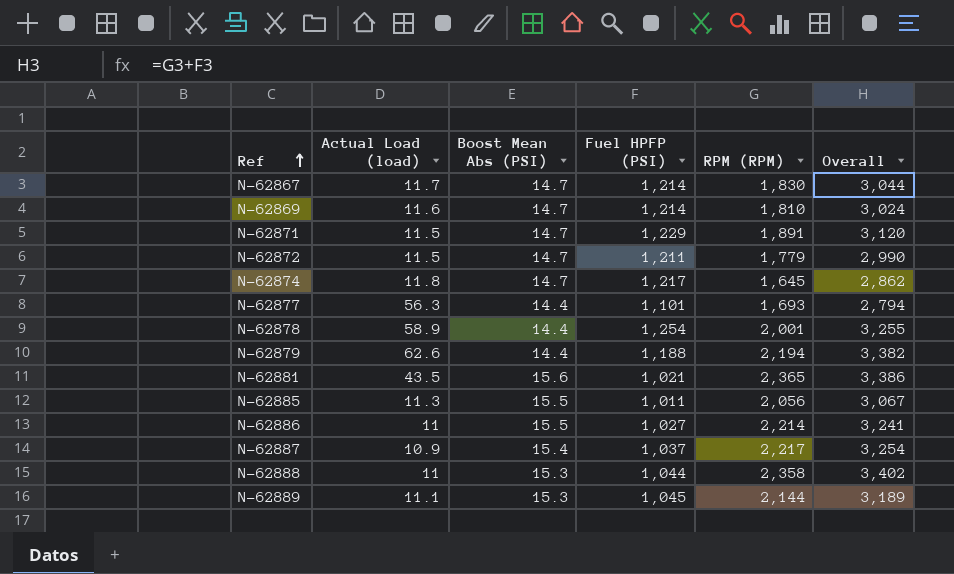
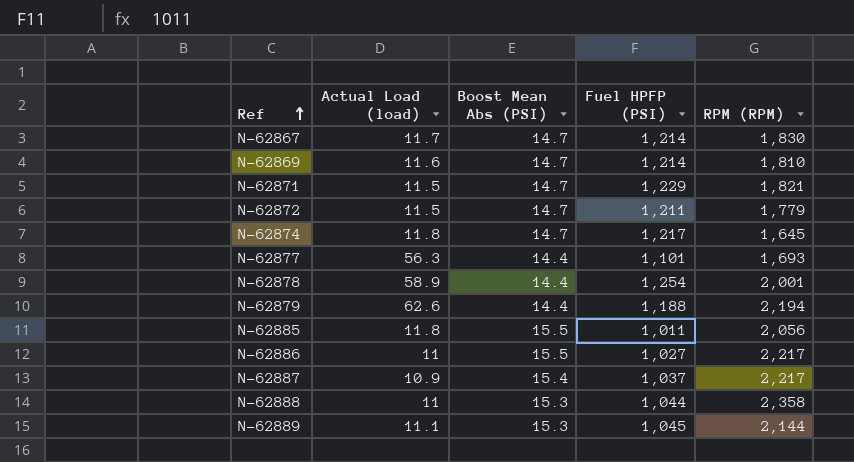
column Overall | formula: [Fuel HPFP (PSI)] + [RPM (RPM)] -> none
row N-62881: 43.5 | 15.6 | 1,021 | 2,365 | 3,386 -> none
N-62871 | RPM (RPM): 1,891 -> 1,821
N-62885 | Actual Load (load): 11.3 -> 11.8
N-62886 | RPM (RPM): 2,214 -> 2,217

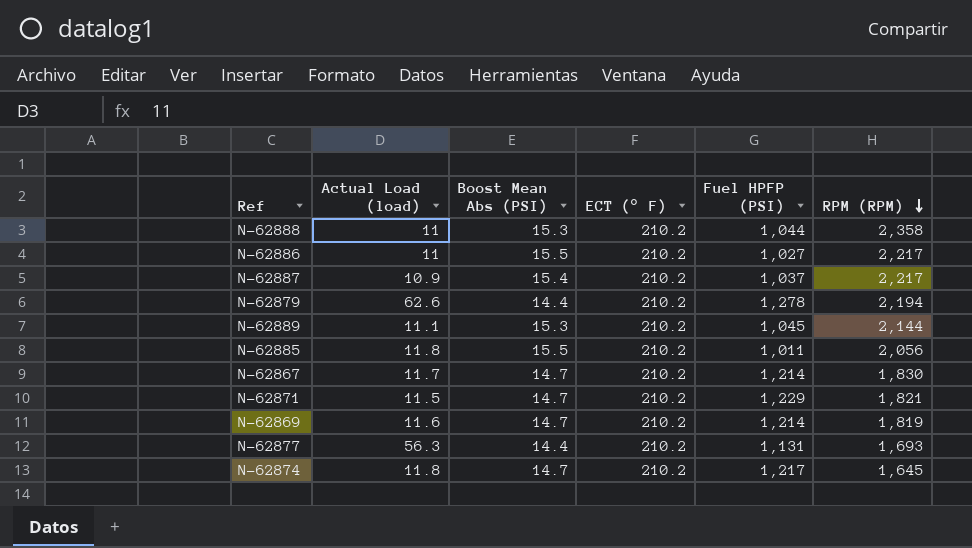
row order: Ref ascending -> RPM (RPM) descending
column ECT (° F) | position: none -> 4
row N-62872: 11.5 | 14.7 | 1,211 | 1,779 -> none
row N-62878: 58.9 | 14.4 | 1,254 | 2,001 -> none
N-62879 | Fuel HPFP (PSI): 1,188 -> 1,278
N-62869 | RPM (RPM): 1,810 -> 1,819
N-62877 | Fuel HPFP (PSI): 1,101 -> 1,131

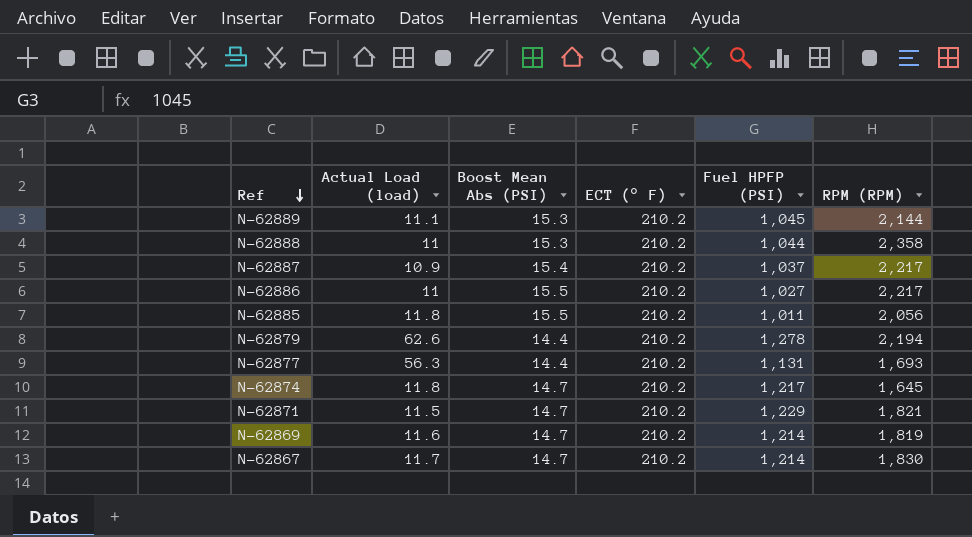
row order: RPM (RPM) descending -> Ref descending

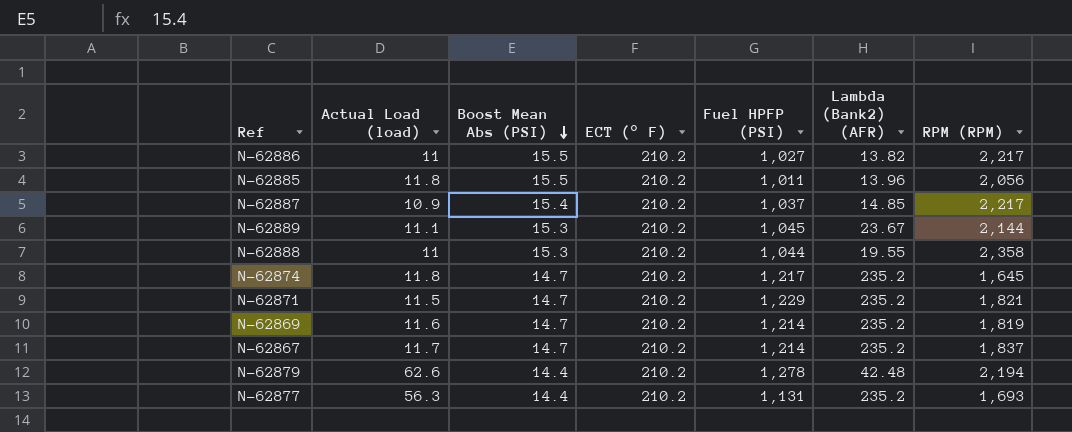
row order: Ref descending -> Boost Mean Abs (PSI) descending
column Lambda (Bank2) (AFR) | position: none -> 6
N-62867 | RPM (RPM): 1,830 -> 1,837

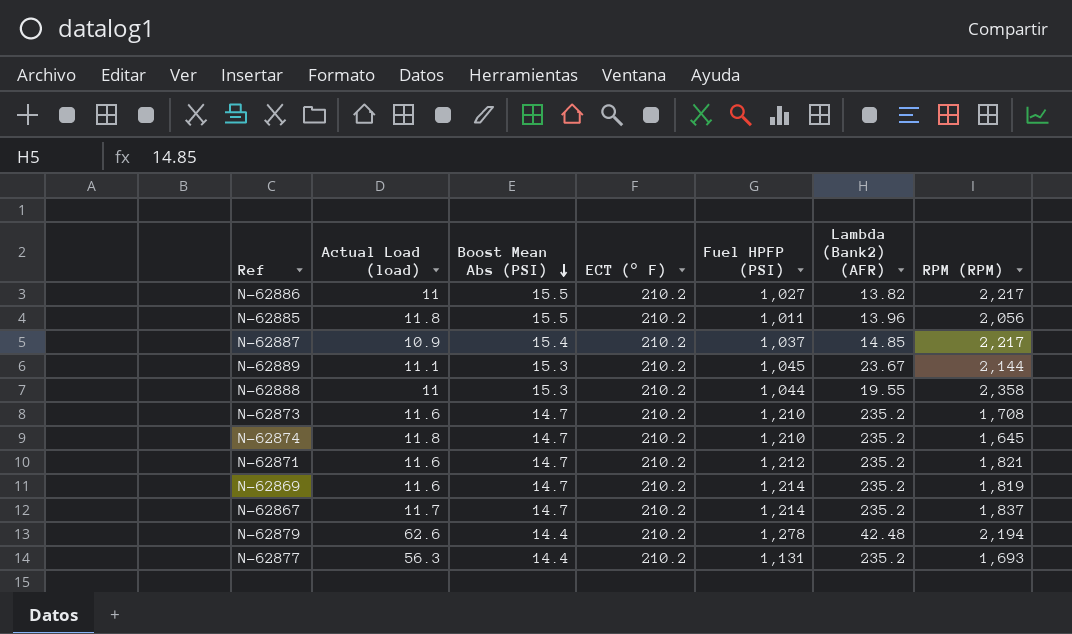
row N-62873: none -> 11.6 | 14.7 | 210.2 | 1,210 | 235.2 | 1,708
N-62874 | Fuel HPFP (PSI): 1,217 -> 1,210
N-62871 | Actual Load (load): 11.5 -> 11.6
N-62871 | Fuel HPFP (PSI): 1,229 -> 1,212

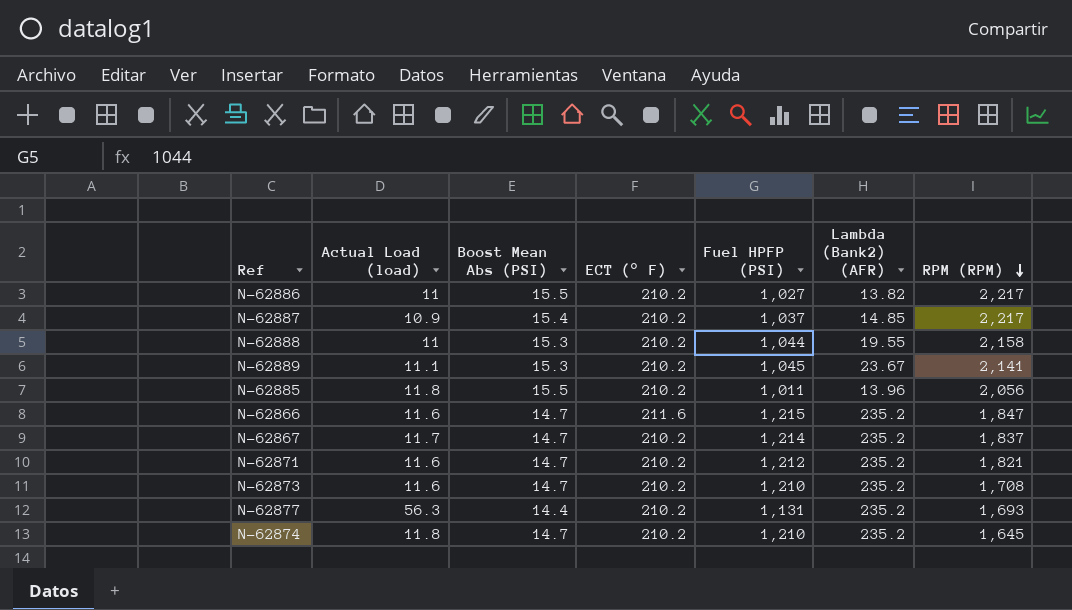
row order: Boost Mean Abs (PSI) descending -> RPM (RPM) descending
row N-62869: 11.6 | 14.7 | 210.2 | 1,214 | 235.2 | 1,819 -> none
row N-62879: 62.6 | 14.4 | 210.2 | 1,278 | 42.48 | 2,194 -> none
N-62888 | RPM (RPM): 2,358 -> 2,158
N-62889 | RPM (RPM): 2,144 -> 2,141
row N-62866: none -> 11.6 | 14.7 | 211.6 | 1,215 | 235.2 | 1,847

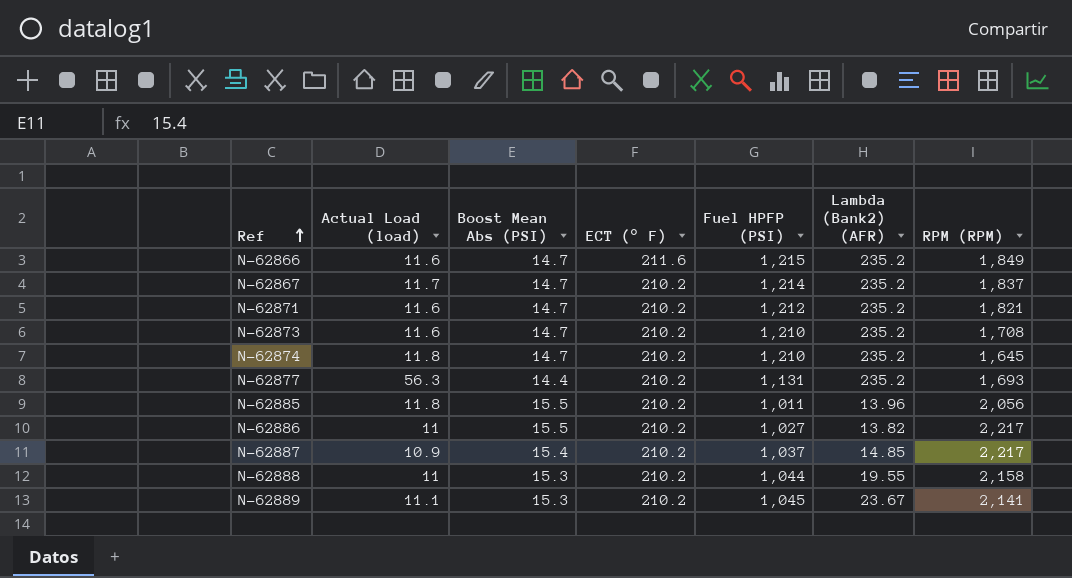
row order: RPM (RPM) descending -> Ref ascending
N-62866 | RPM (RPM): 1,847 -> 1,849

